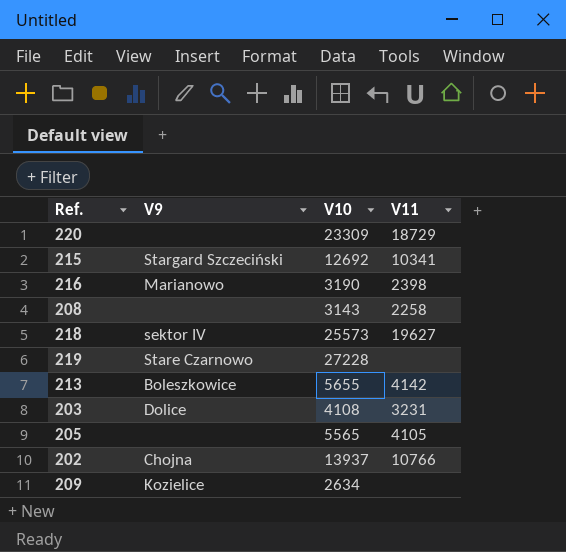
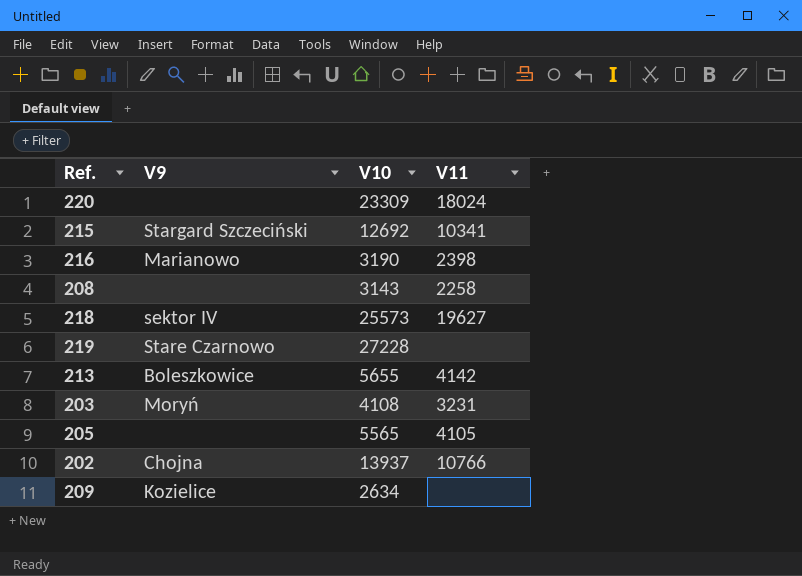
220 | V11: 18729 -> 18024
203 | V9: Dolice -> Moryń

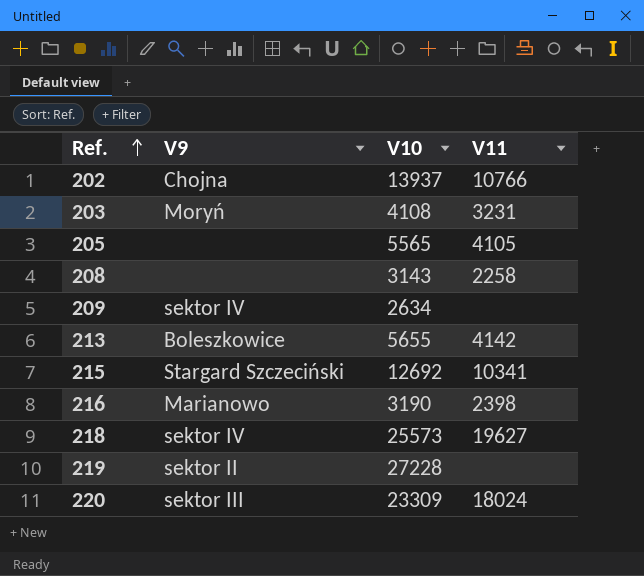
row order: none -> Ref. ascending
209 | V9: Kozielice -> sektor IV
219 | V9: Stare Czarnowo -> sektor II
220 | V9: none -> sektor III

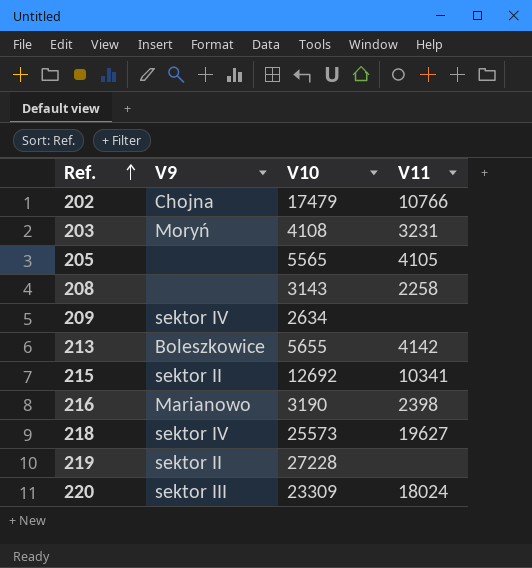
202 | V10: 13937 -> 17479
215 | V9: Stargard Szczeciński -> sektor II

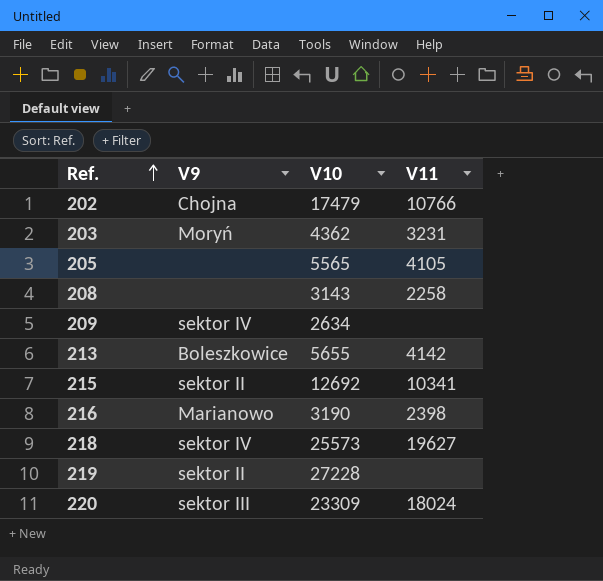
203 | V10: 4108 -> 4362

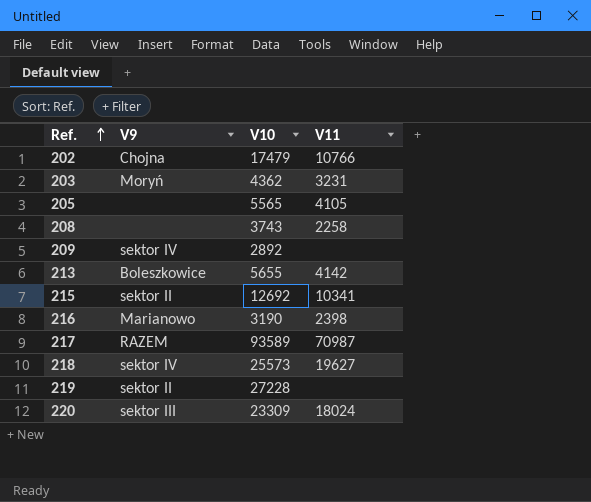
208 | V10: 3143 -> 3743
209 | V10: 2634 -> 2892
row 217: none -> RAZEM | 93589 | 70987

